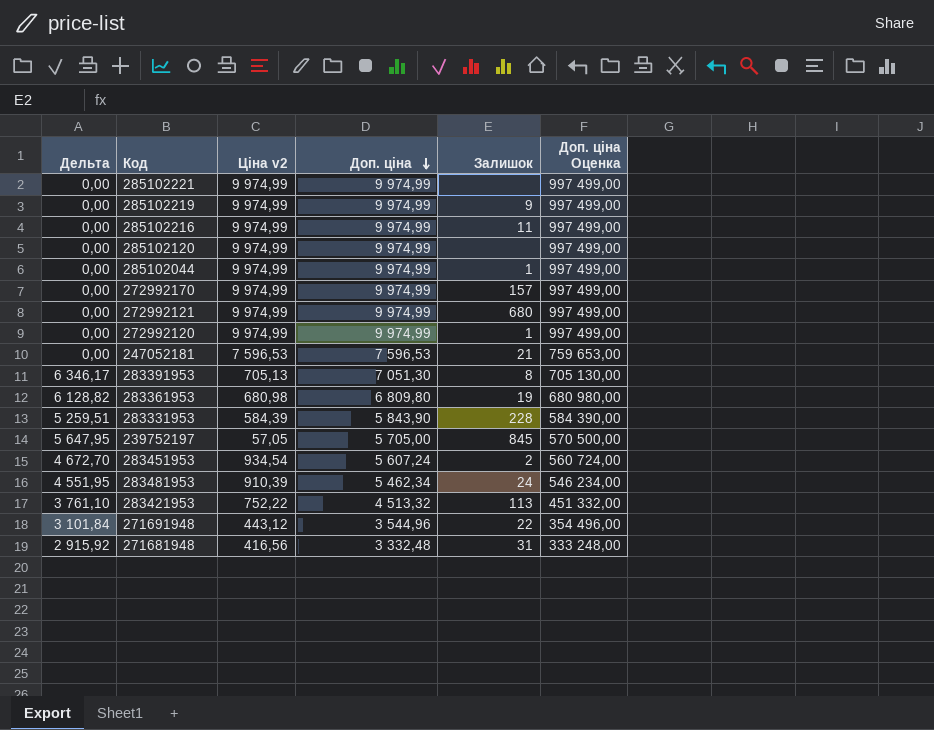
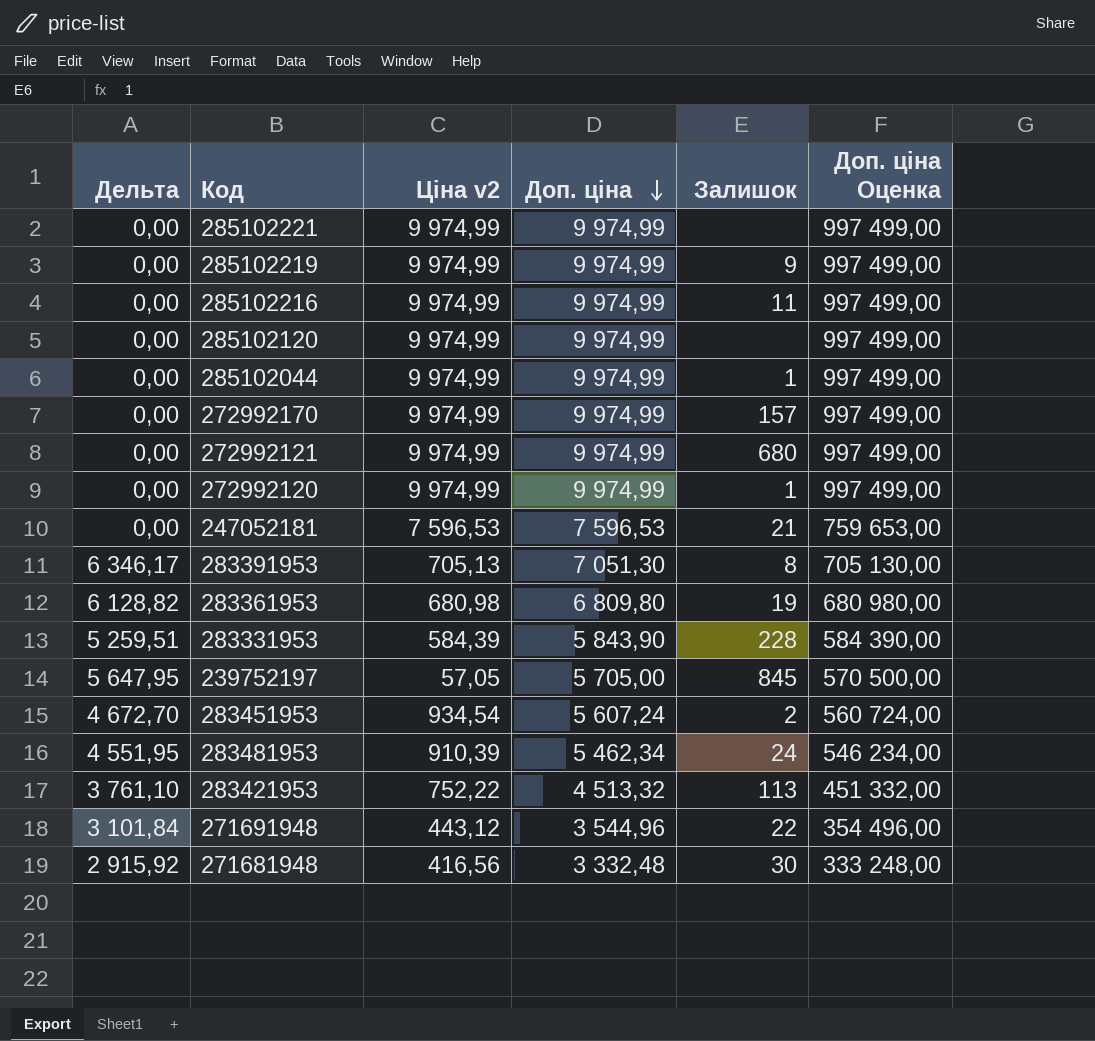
271681948 | Залишок: 31 -> 30

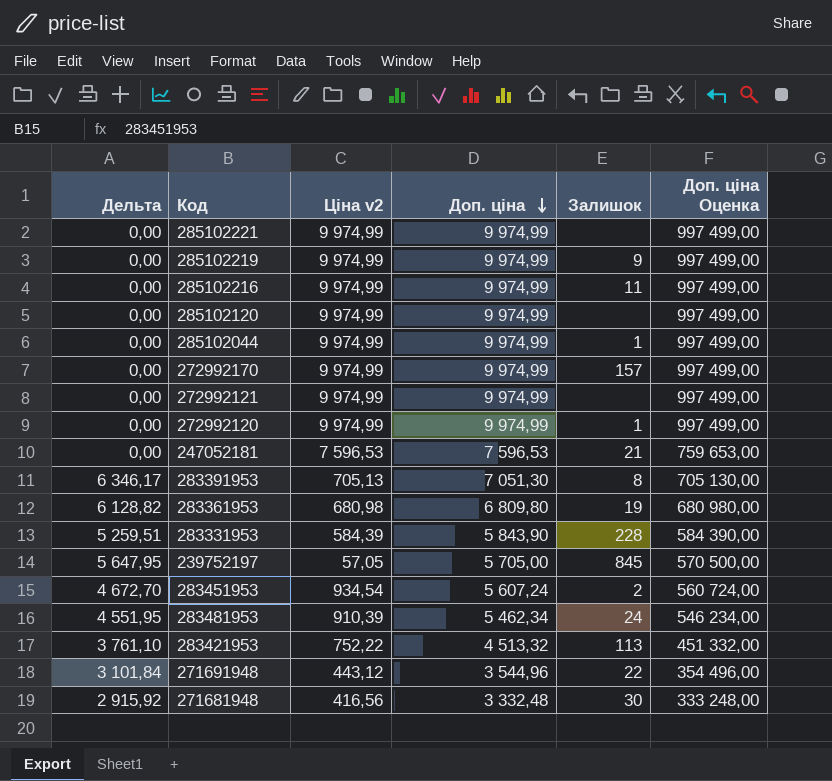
272992121 | Залишок: 680 -> none

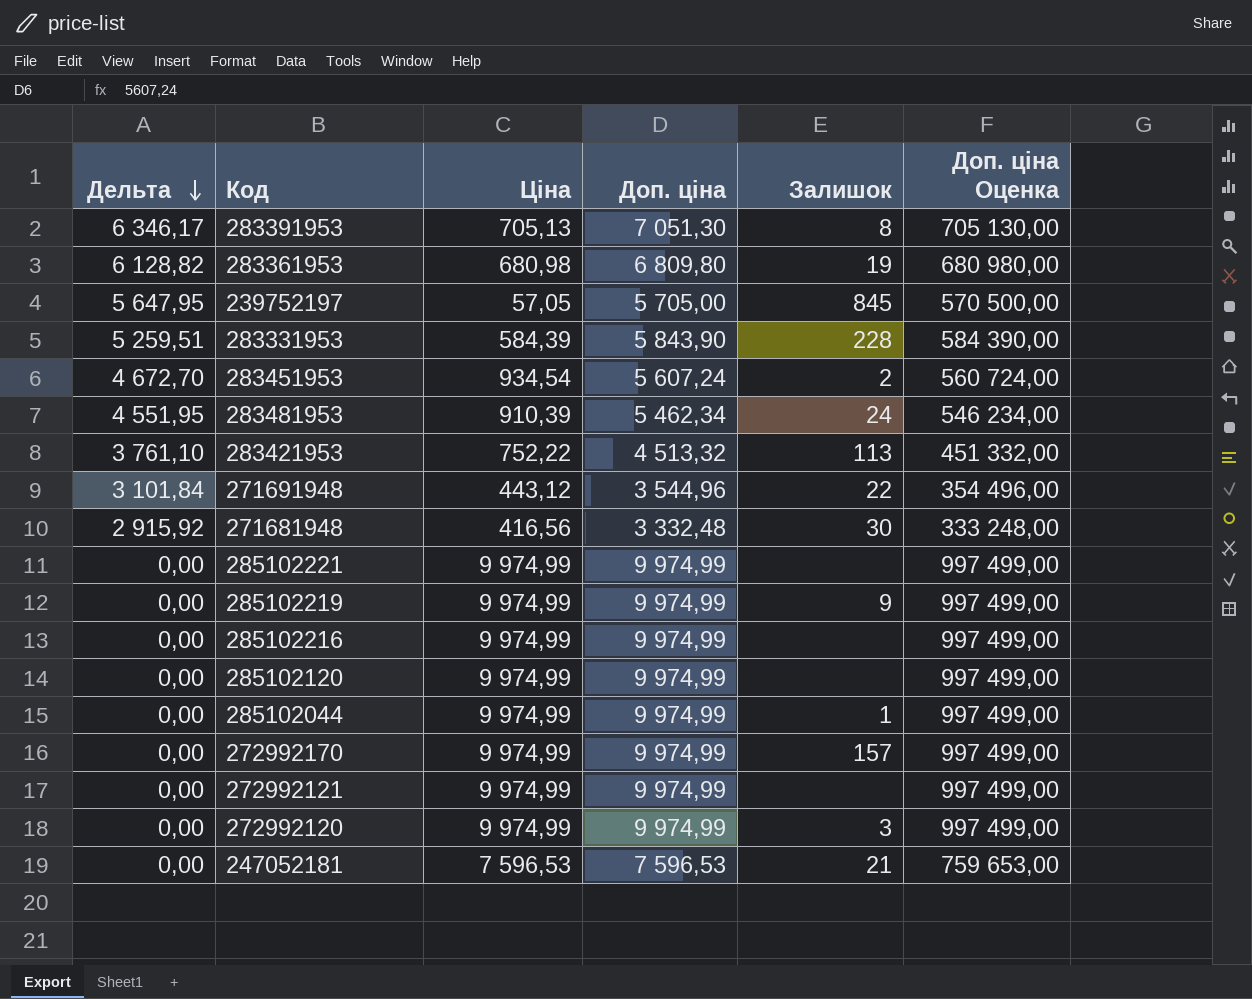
row order: Доп. ціна descending -> Дельта descending
column name: Ціна v2 -> Ціна
285102216 | Залишок: 11 -> none
272992120 | Залишок: 1 -> 3

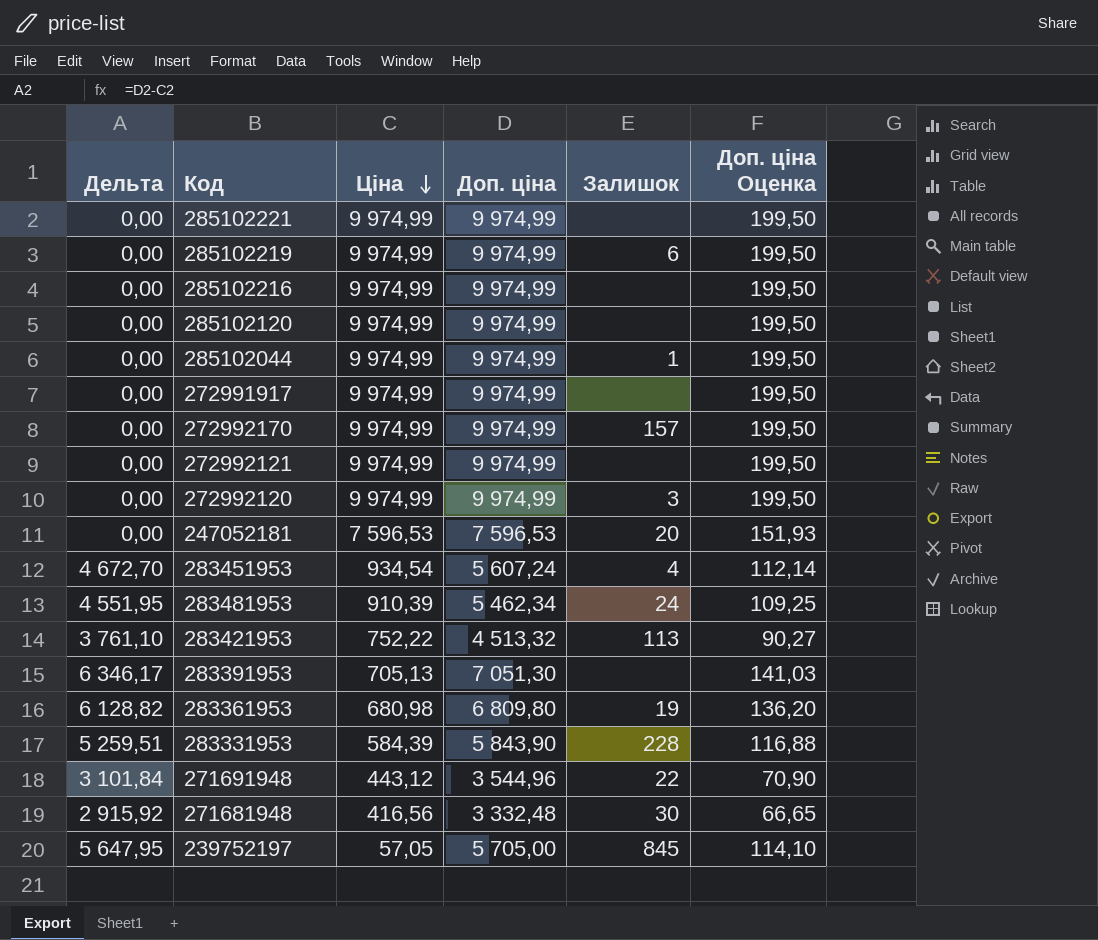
row order: Дельта descending -> Ціна descending
column Доп. ціна Оценка | formula: [Доп. ціна] * 100 -> [Доп. ціна] * 0,02
285102219 | Залишок: 9 -> 6
row 272991917: none -> 0,00 | 9 974,99 | 9 974,99 | none | 199,50
247052181 | Залишок: 21 -> 20
283451953 | Залишок: 2 -> 4
283391953 | Залишок: 8 -> none

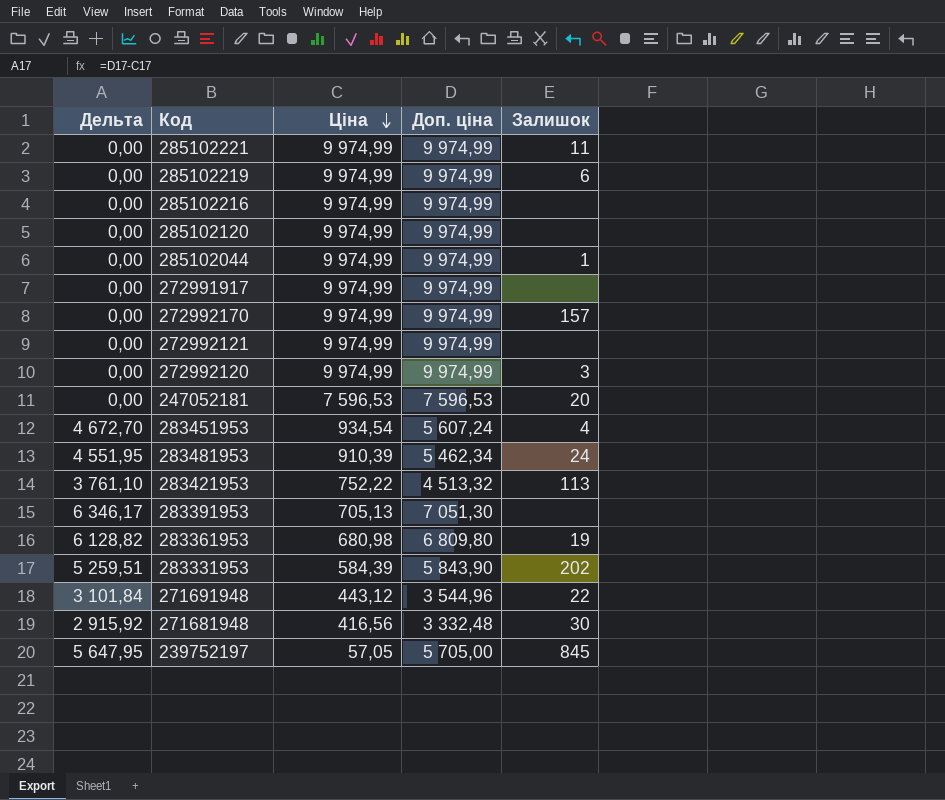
column Доп. ціна Оценка | formula: [Доп. ціна] * 0,02 -> none
285102221 | Залишок: none -> 11
283331953 | Залишок: 228 -> 202

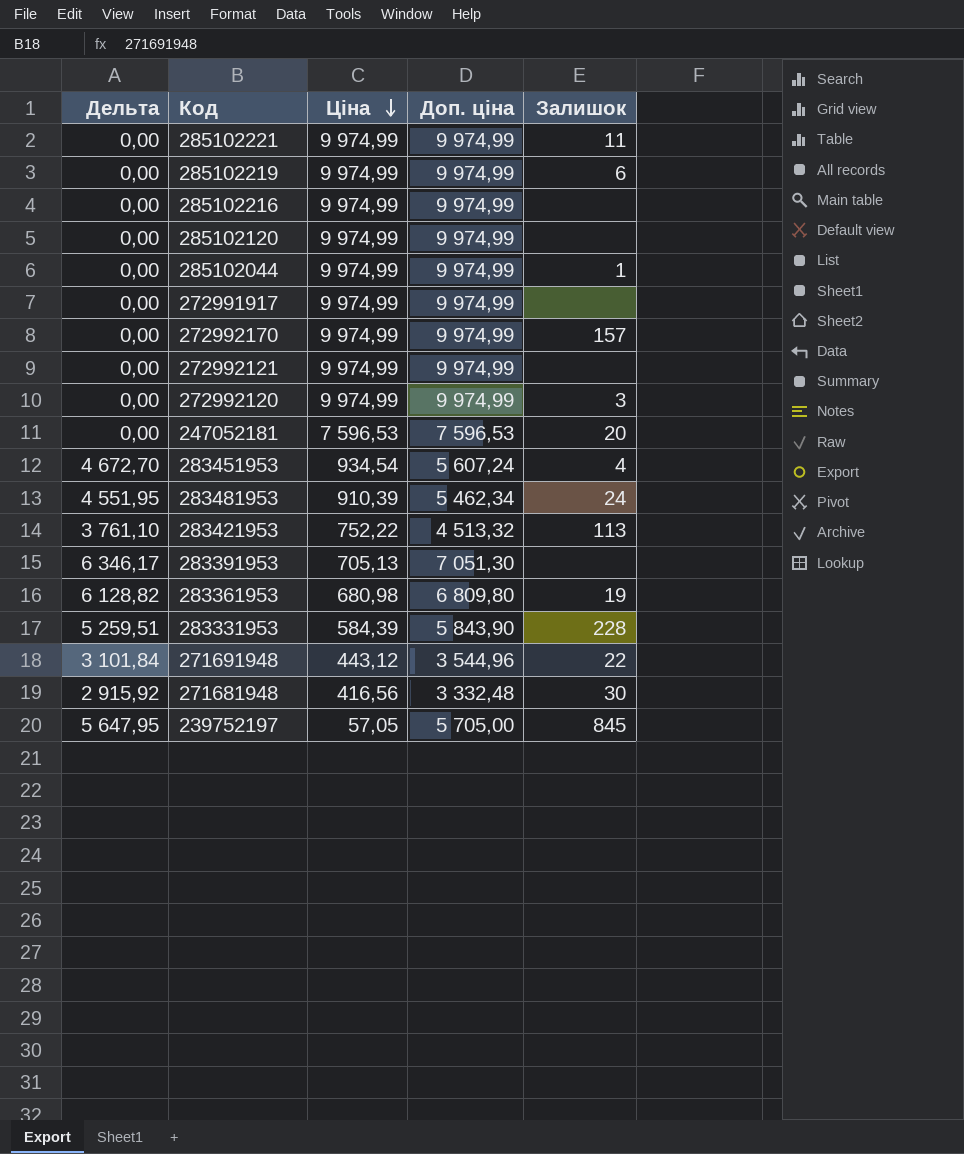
283331953 | Залишок: 202 -> 228

